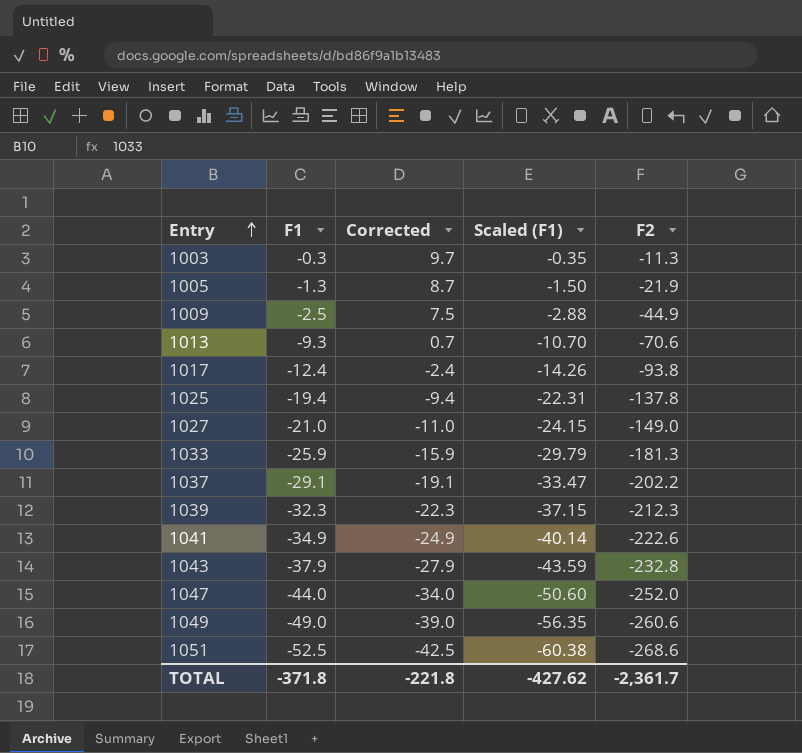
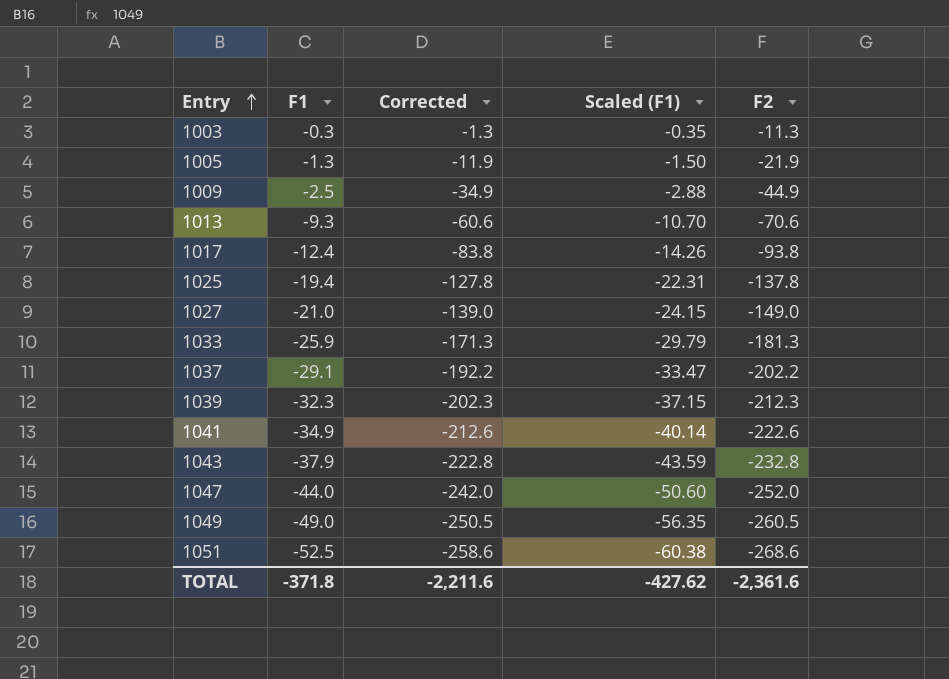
column Corrected | formula: [F1] + 10 -> [F2] + 10
1049 | F2: -260.6 -> -260.5
TOTAL | Corrected: -221.8 -> -2,211.6
TOTAL | F2: -2,361.7 -> -2,361.6

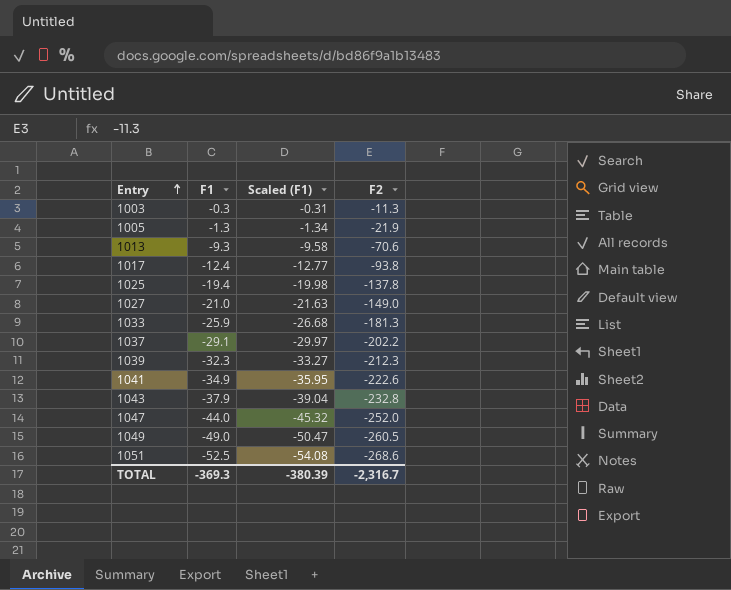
column Corrected | formula: [F2] + 10 -> none
column Scaled (F1) | formula: [F1] * 1.15 -> [F1] * 1.03
row 1009: -2.5 | -34.9 | -2.88 | -44.9 -> none
TOTAL | F1: -371.8 -> -369.3
TOTAL | Scaled (F1): -427.62 -> -380.39
TOTAL | F2: -2,361.6 -> -2,316.7

